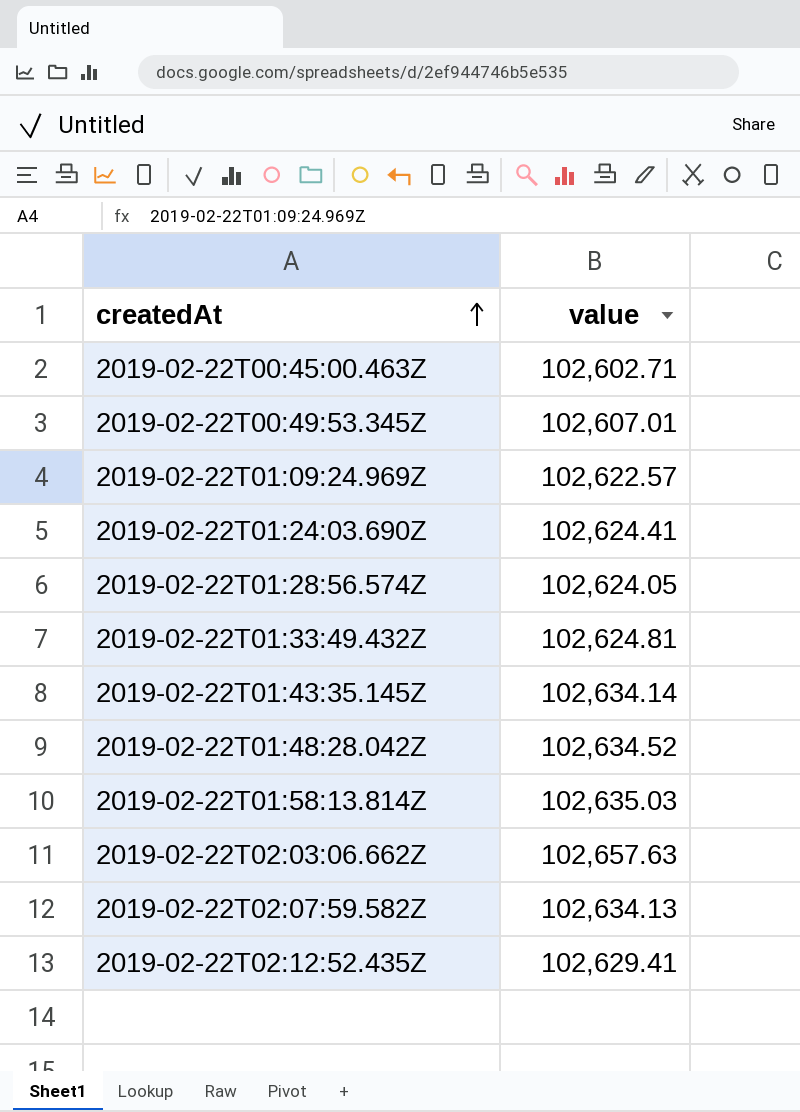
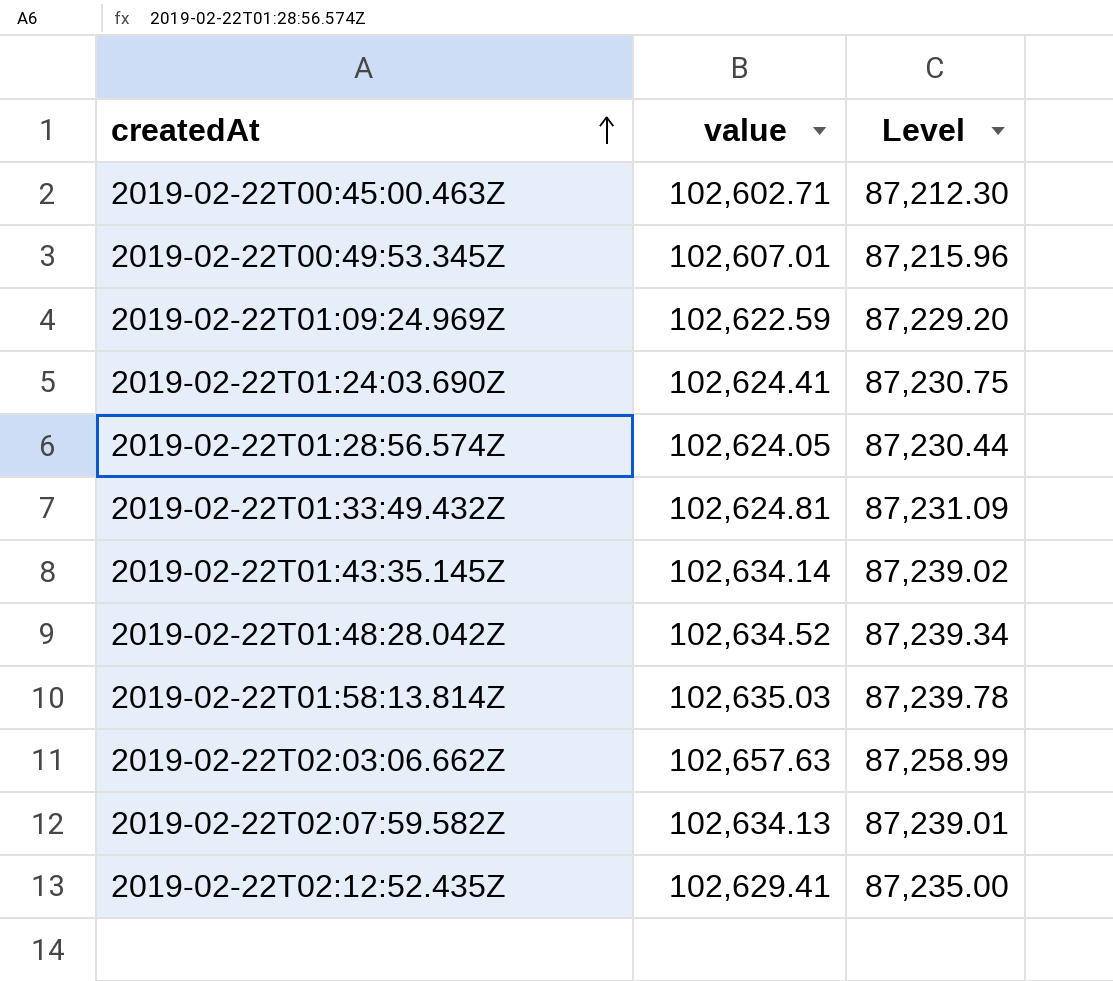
column Level | formula: none -> [value] * 0.85
2019-02-22T01:09:24.969Z | value: 102,622.57 -> 102,622.59

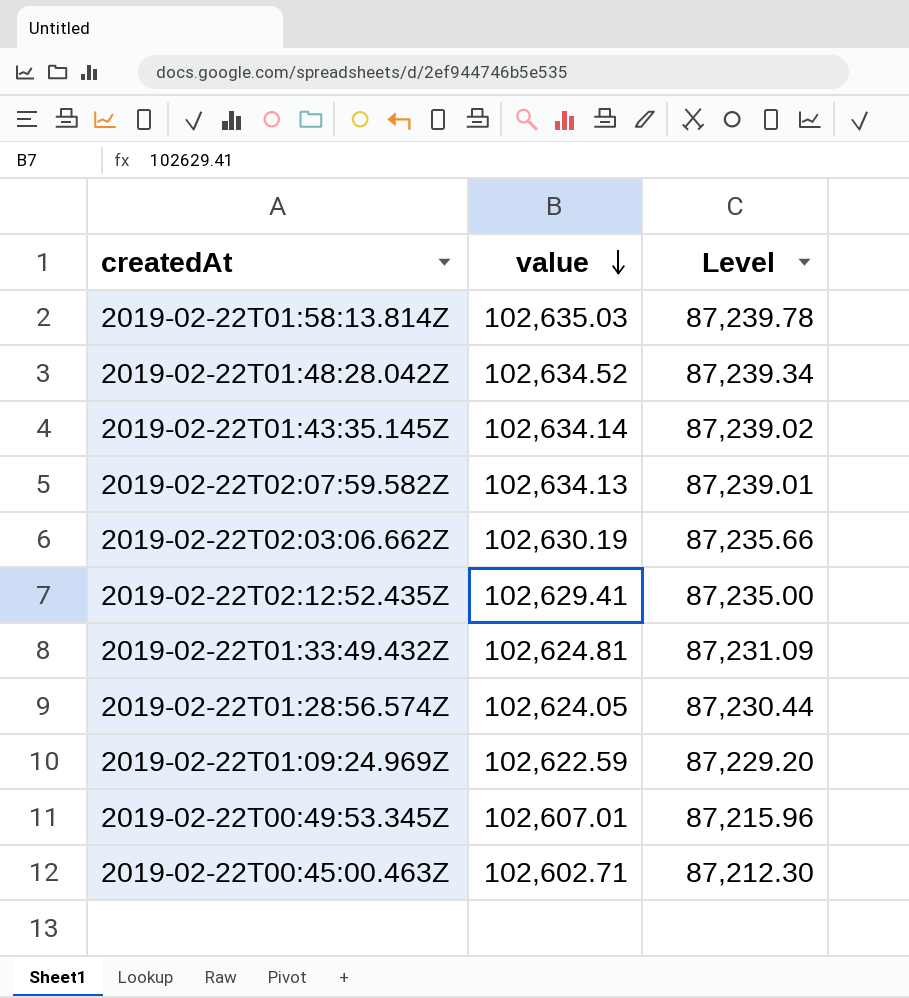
row order: createdAt ascending -> value descending
row 2019-02-22T01:24:03.690Z: 102,624.41 | 87,230.75 -> none
2019-02-22T02:03:06.662Z | value: 102,657.63 -> 102,630.19
2019-02-22T02:03:06.662Z | Level: 87,258.99 -> 87,235.66

